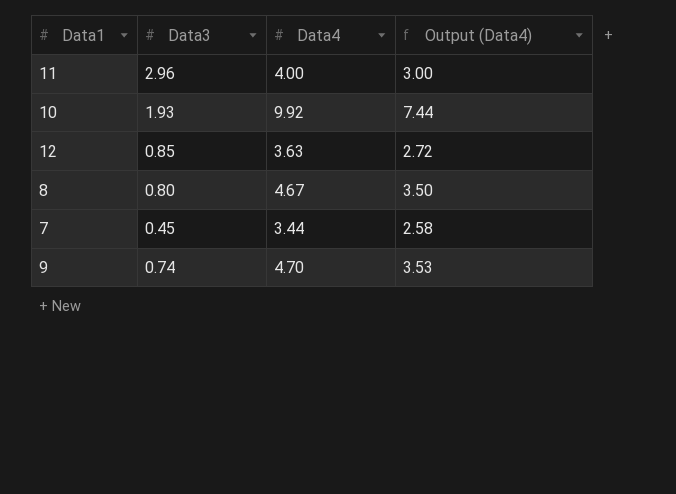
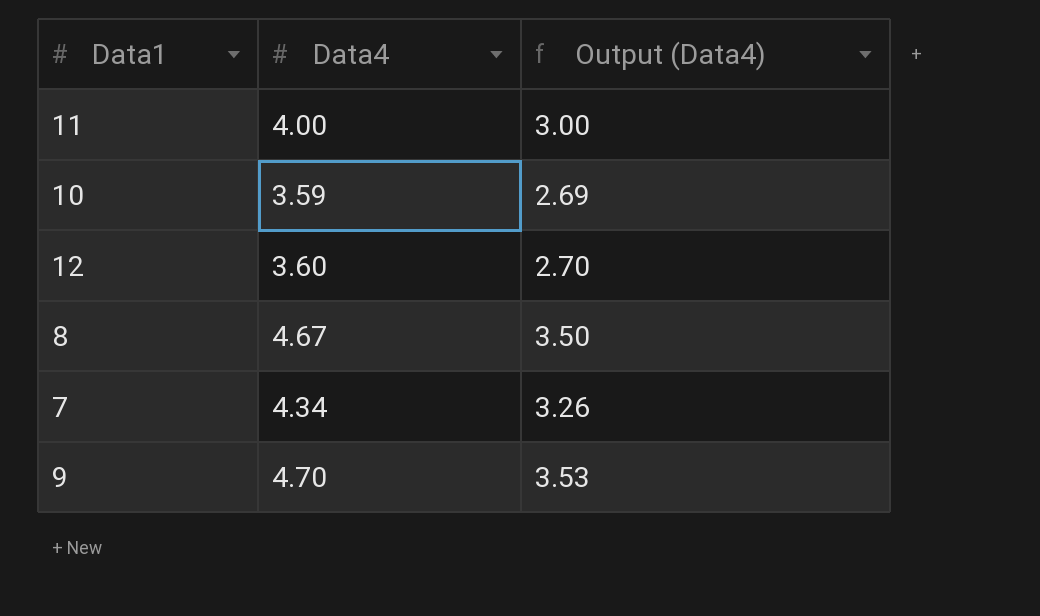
column Data3 | position: 2 -> none
10 | Data4: 9.92 -> 3.59
10 | Output (Data4): 7.44 -> 2.69
12 | Data4: 3.63 -> 3.60
12 | Output (Data4): 2.72 -> 2.70
7 | Data4: 3.44 -> 4.34
7 | Output (Data4): 2.58 -> 3.26

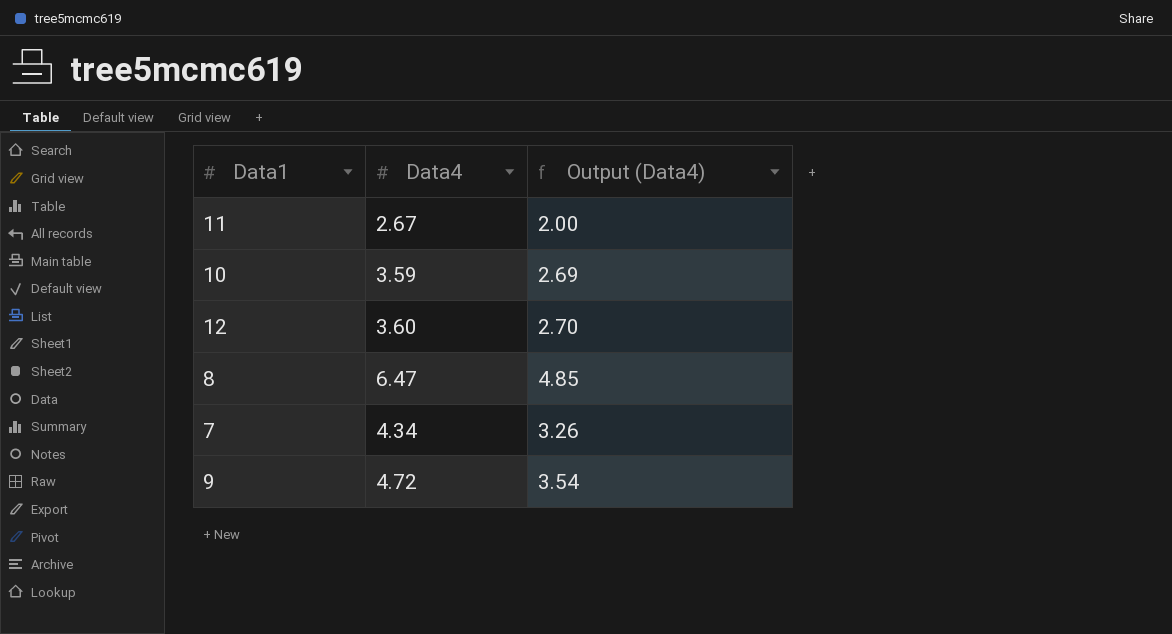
11 | Data4: 4.00 -> 2.67
11 | Output (Data4): 3.00 -> 2.00
8 | Data4: 4.67 -> 6.47
8 | Output (Data4): 3.50 -> 4.85
9 | Data4: 4.70 -> 4.72
9 | Output (Data4): 3.53 -> 3.54

